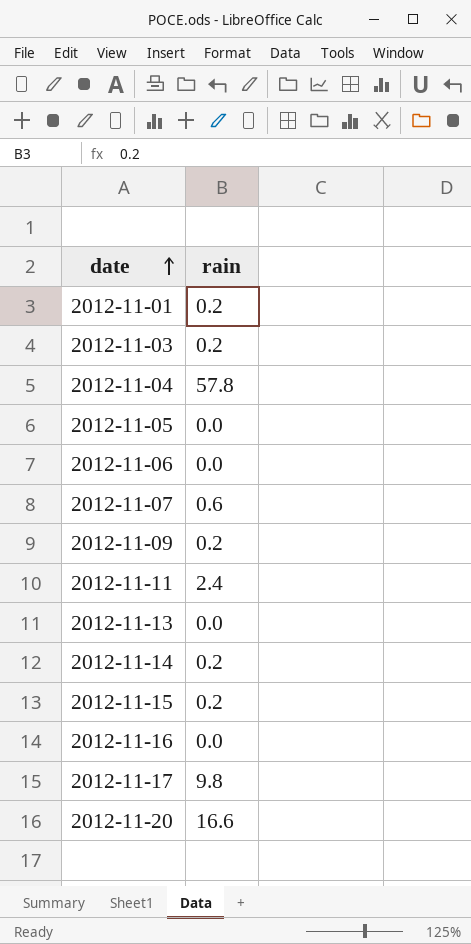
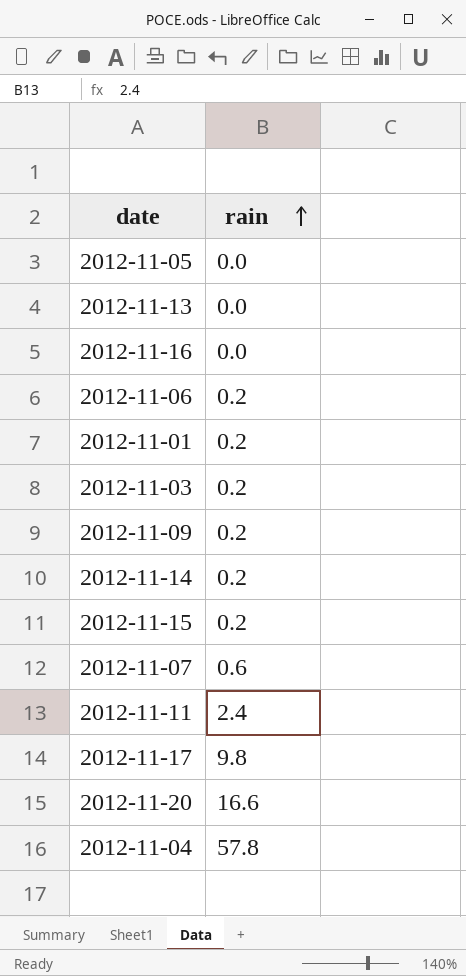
row order: date ascending -> rain ascending
2012-11-06 | rain: 0.0 -> 0.2

